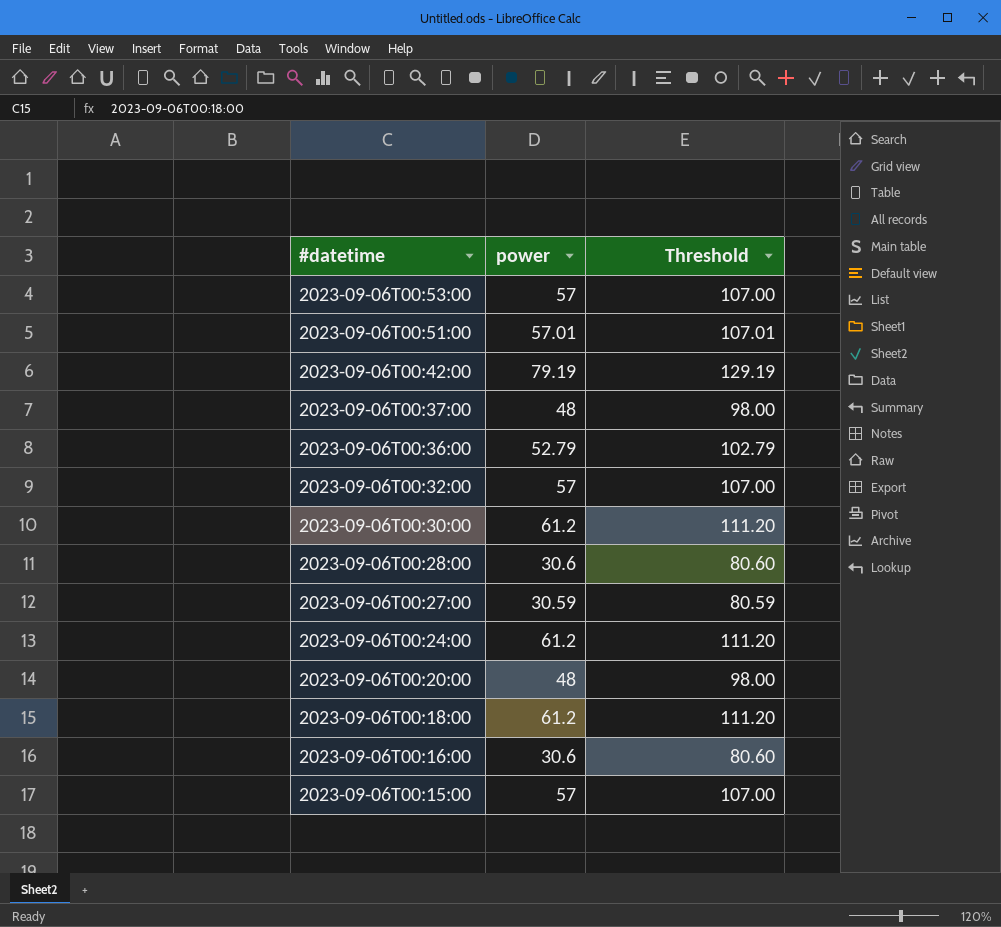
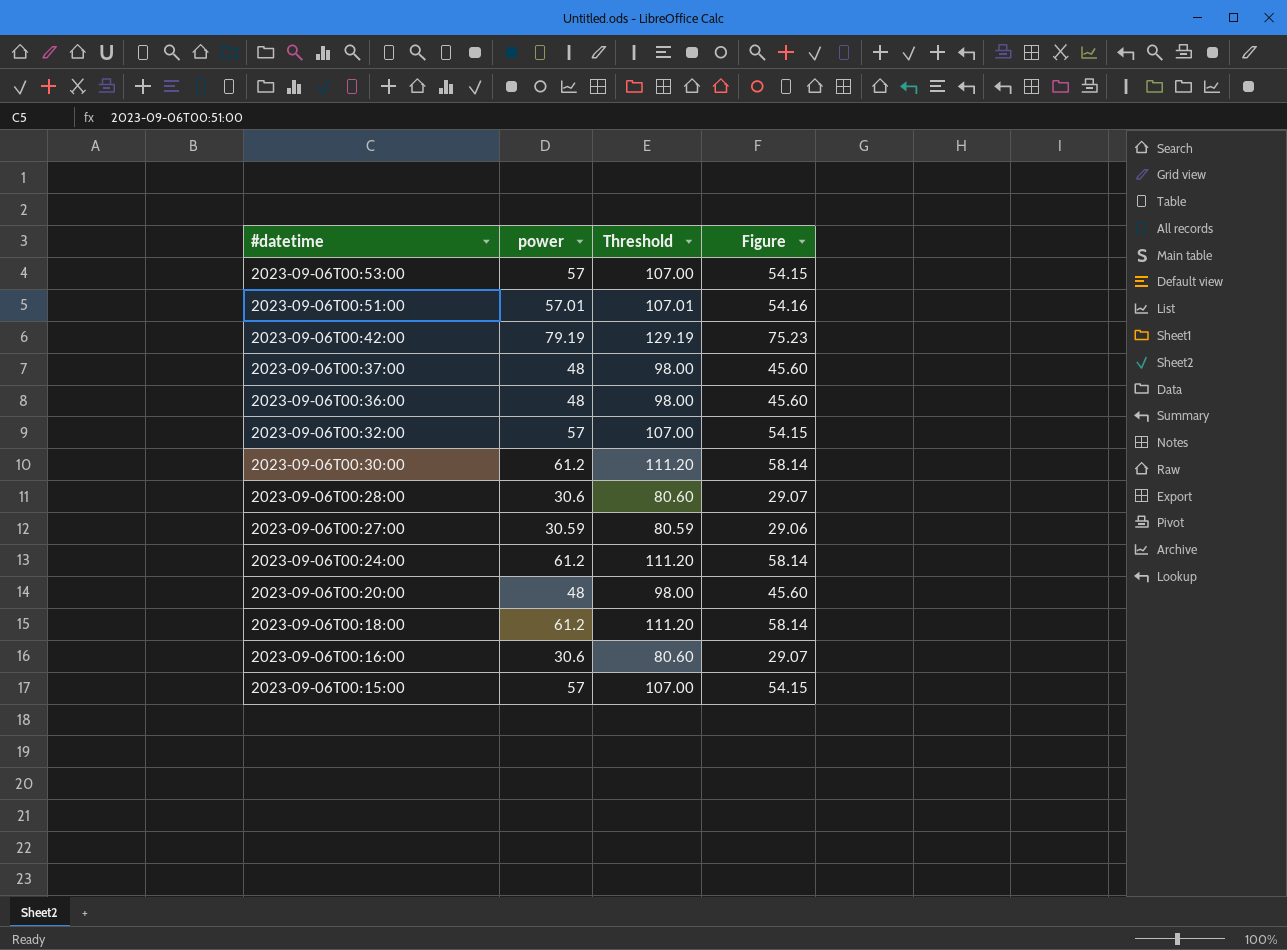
column Figure | formula: none -> [power] * 0.95
2023-09-06T00:36:00 | power: 52.79 -> 48
2023-09-06T00:36:00 | Threshold: 102.79 -> 98.00

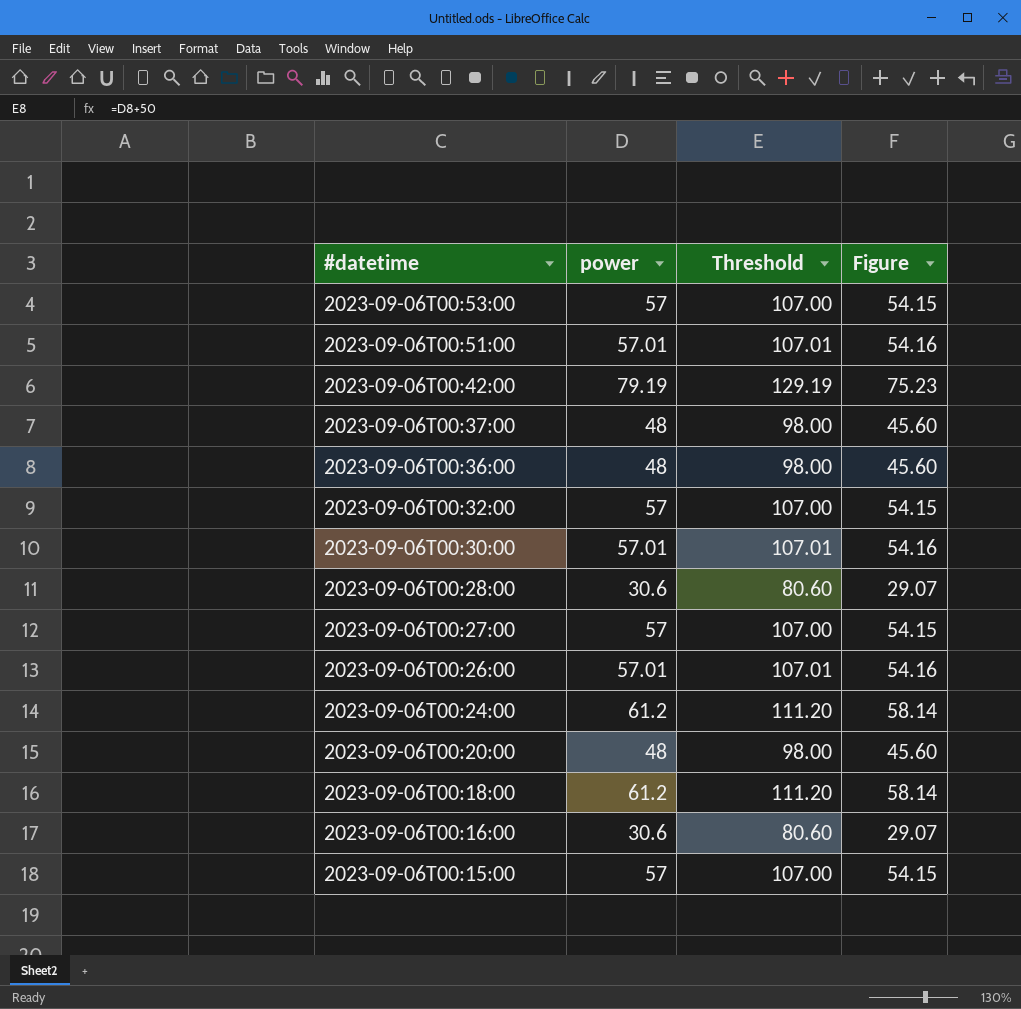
2023-09-06T00:30:00 | power: 61.2 -> 57.01
2023-09-06T00:30:00 | Threshold: 111.20 -> 107.01
2023-09-06T00:30:00 | Figure: 58.14 -> 54.16
2023-09-06T00:27:00 | power: 30.59 -> 57
2023-09-06T00:27:00 | Threshold: 80.59 -> 107.00
2023-09-06T00:27:00 | Figure: 29.06 -> 54.15
row 2023-09-06T00:26:00: none -> 57.01 | 107.01 | 54.16

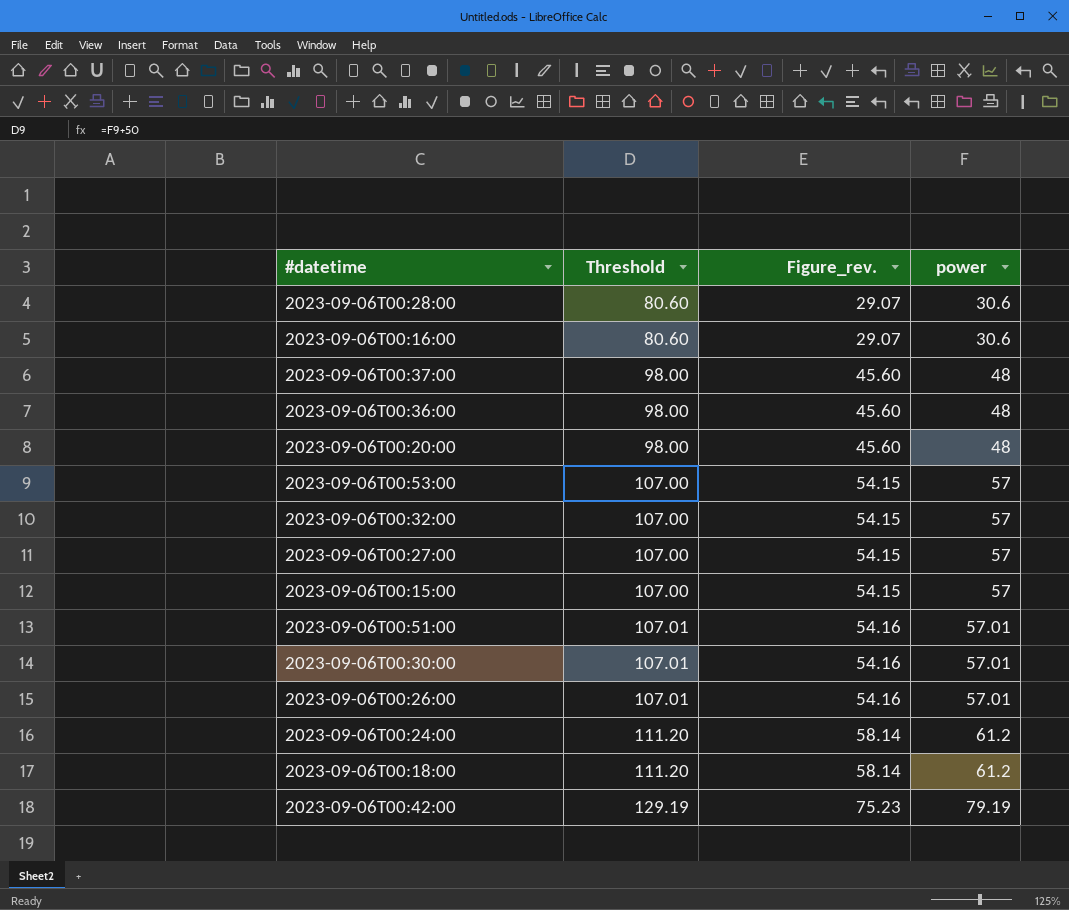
row order: #datetime descending -> Threshold ascending
column name: Figure -> Figure_rev.
column power | position: 2 -> 4

